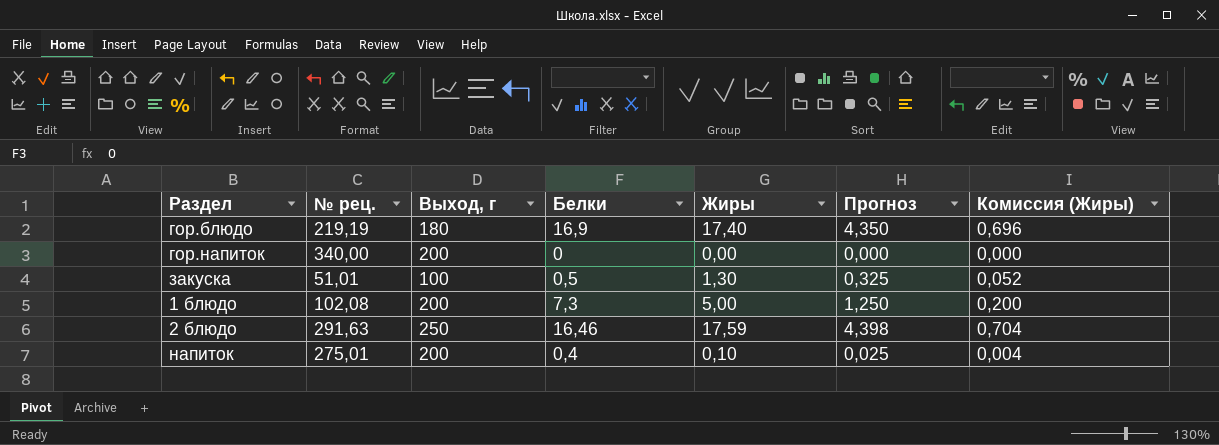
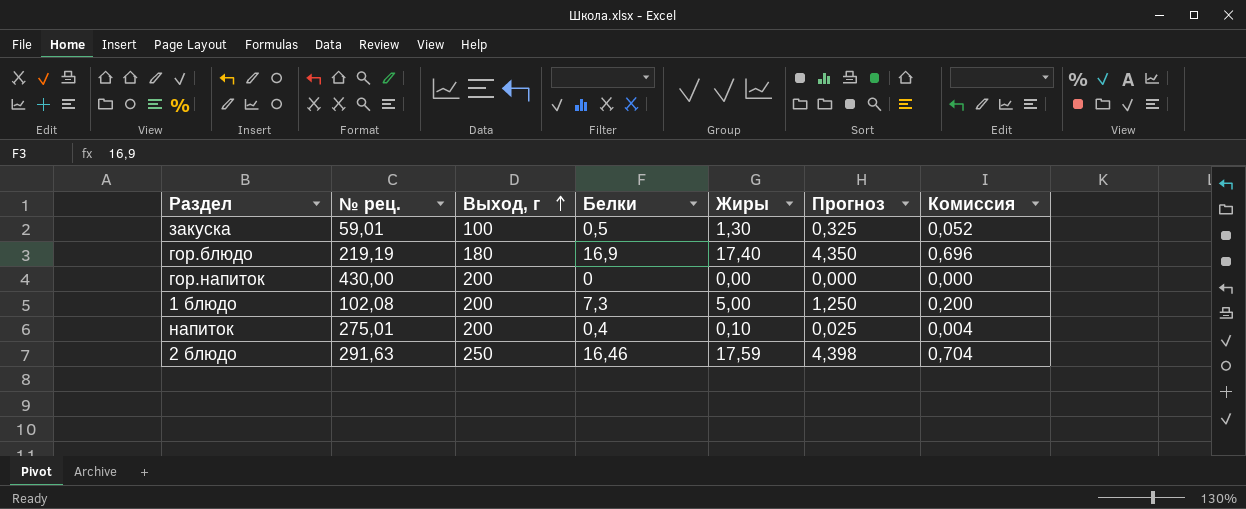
row order: none -> Выход, г ascending
column name: Комиссия (Жиры) -> Комиссия
закуска | № рец.: 51,01 -> 59,01
гор.напиток | № рец.: 340,00 -> 430,00

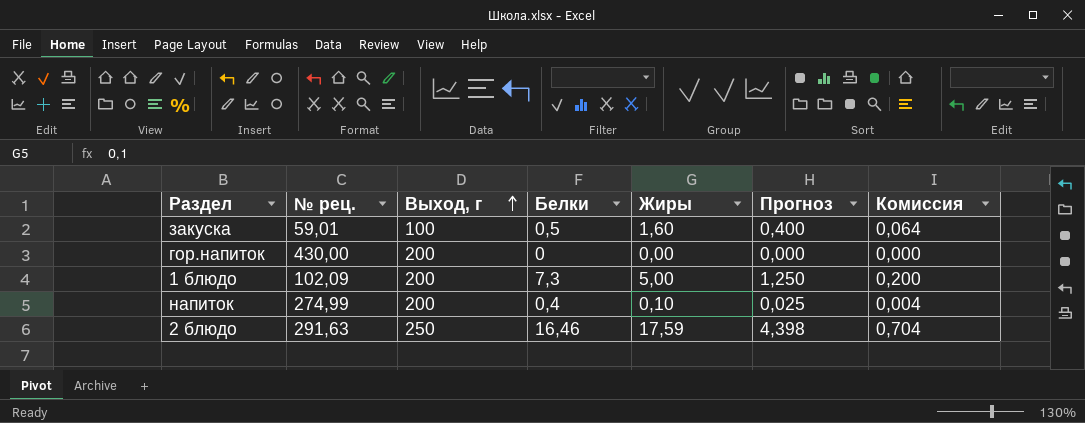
row гор.блюдо: 219,19 | 180 | 16,9 | 17,40 | 4,350 | 0,696 -> none
закуска | Жиры: 1,30 -> 1,60
закуска | Прогноз: 0,325 -> 0,400
закуска | Комиссия: 0,052 -> 0,064
1 блюдо | № рец.: 102,08 -> 102,09
напиток | № рец.: 275,01 -> 274,99

